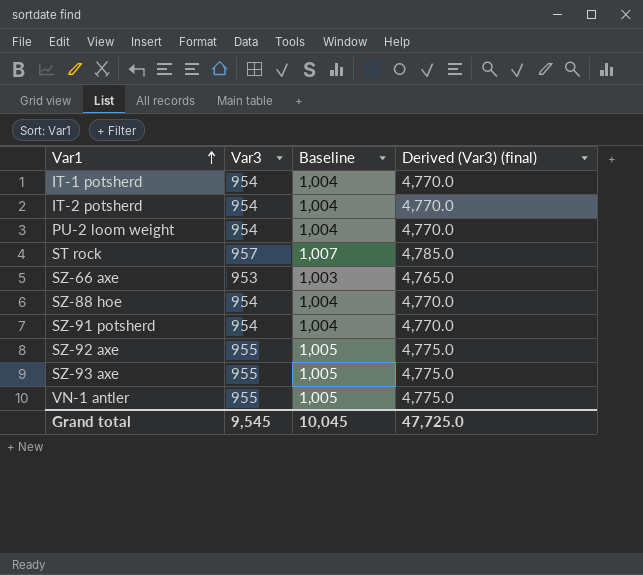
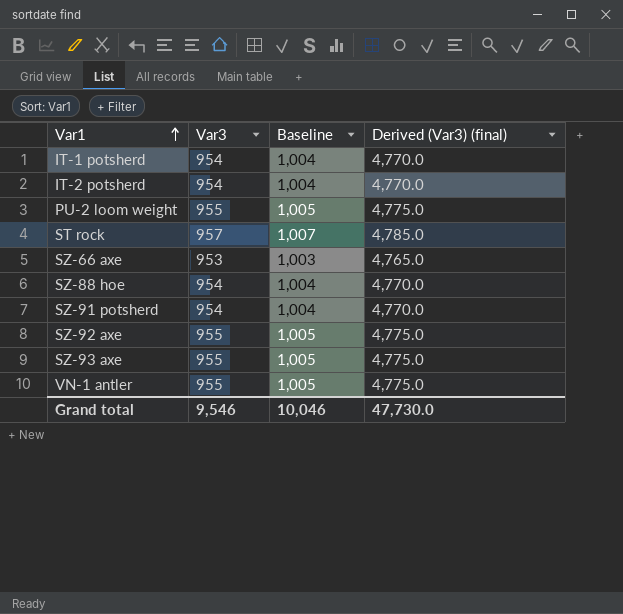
PU-2 loom weight | Var3: 954 -> 955
PU-2 loom weight | Baseline: 1,004 -> 1,005
PU-2 loom weight | Derived (Var3) (final): 4,770.0 -> 4,775.0
Grand total | Var3: 9,545 -> 9,546
Grand total | Baseline: 10,045 -> 10,046
Grand total | Derived (Var3) (final): 47,725.0 -> 47,730.0

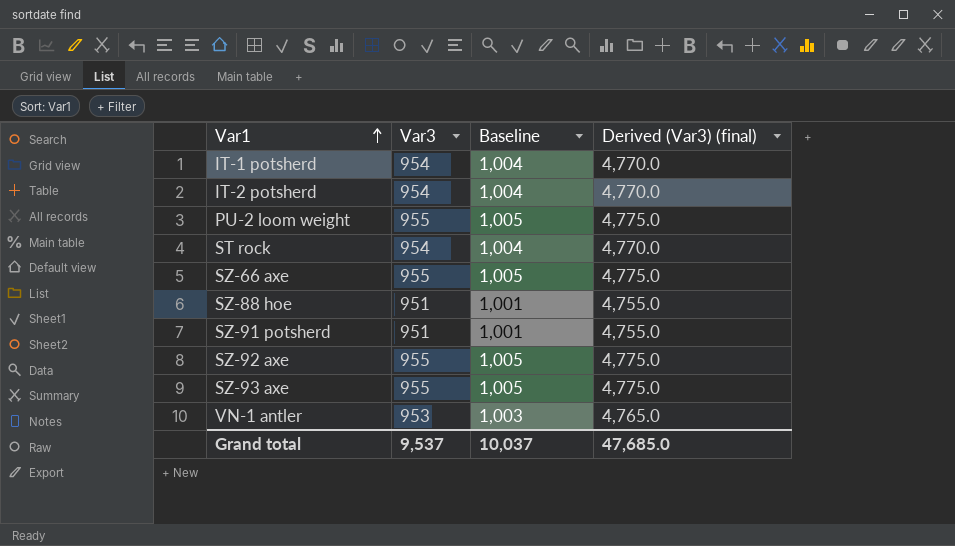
ST rock | Var3: 957 -> 954
ST rock | Baseline: 1,007 -> 1,004
ST rock | Derived (Var3) (final): 4,785.0 -> 4,770.0
SZ-66 axe | Var3: 953 -> 955
SZ-66 axe | Baseline: 1,003 -> 1,005
SZ-66 axe | Derived (Var3) (final): 4,765.0 -> 4,775.0
SZ-88 hoe | Var3: 954 -> 951
SZ-88 hoe | Baseline: 1,004 -> 1,001
SZ-88 hoe | Derived (Var3) (final): 4,770.0 -> 4,755.0
SZ-91 potsherd | Var3: 954 -> 951
SZ-91 potsherd | Baseline: 1,004 -> 1,001
SZ-91 potsherd | Derived (Var3) (final): 4,770.0 -> 4,755.0
VN-1 antler | Var3: 955 -> 953
VN-1 antler | Baseline: 1,005 -> 1,003
VN-1 antler | Derived (Var3) (final): 4,775.0 -> 4,765.0
Grand total | Var3: 9,546 -> 9,537
Grand total | Baseline: 10,046 -> 10,037
Grand total | Derived (Var3) (final): 47,730.0 -> 47,685.0

